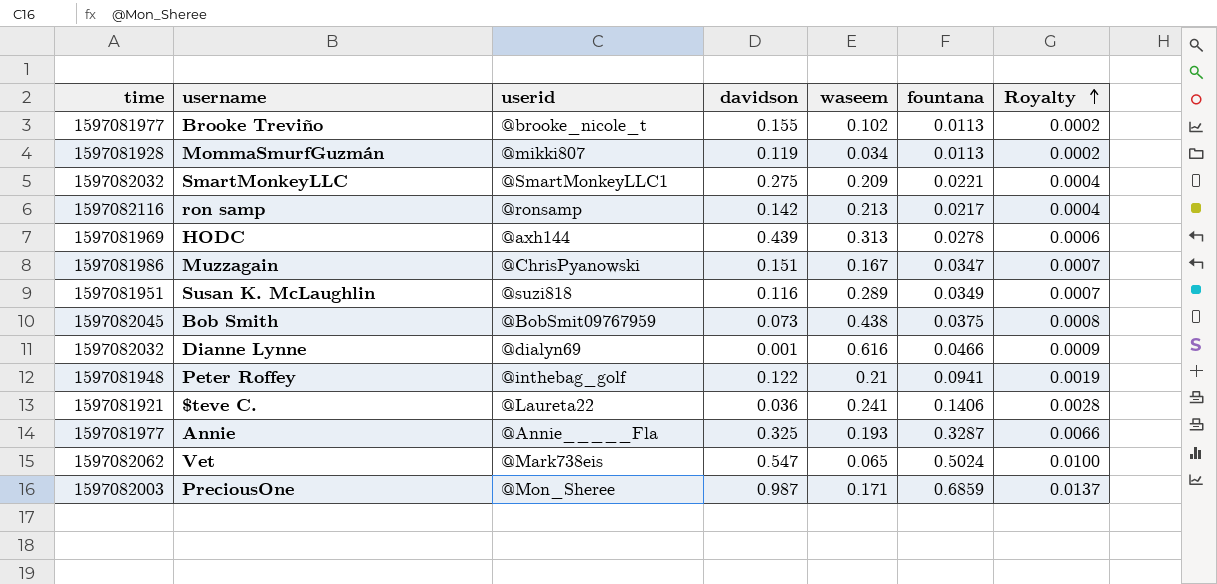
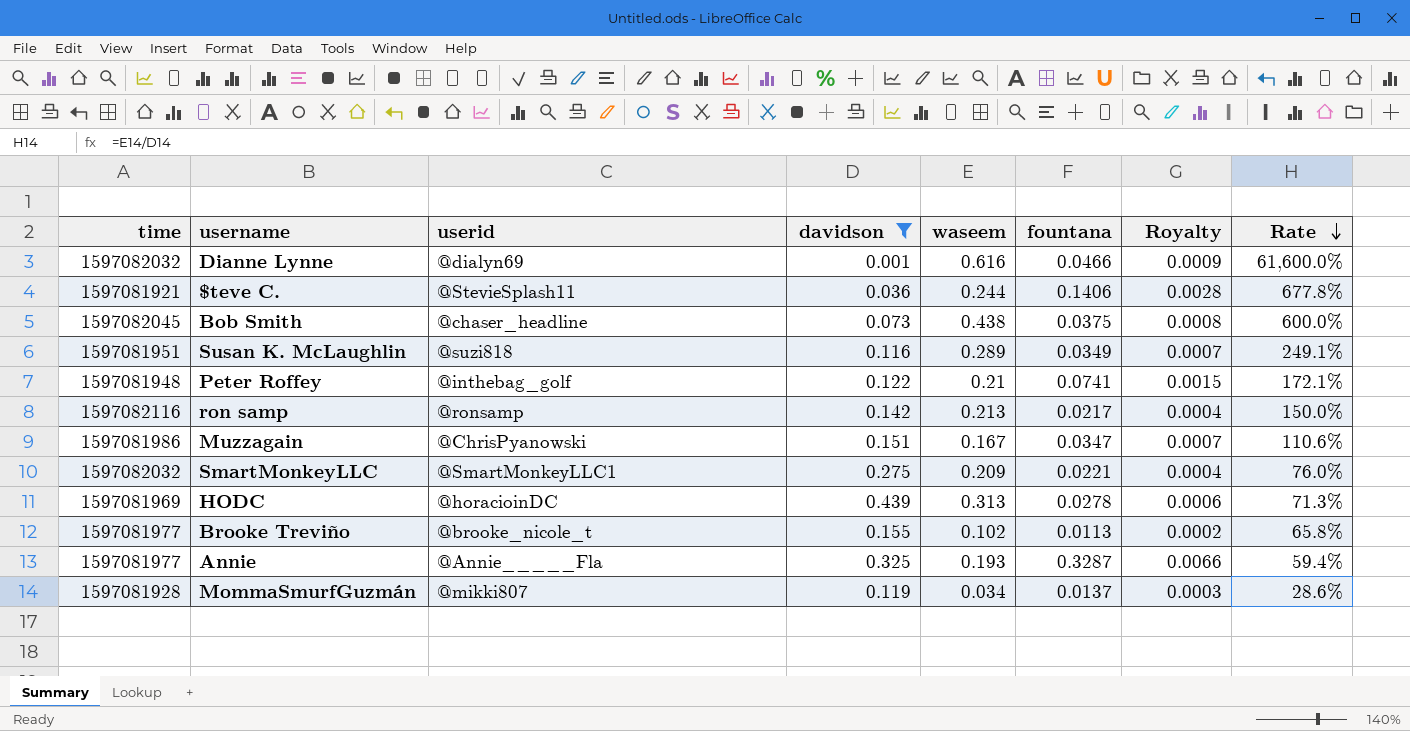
filter: none -> davidson <= 0.439
row order: Royalty ascending -> Rate descending
column Rate | formula: none -> [waseem] / [davidson]
$teve C. | userid: @Laureta22 -> @StevieSplash11
$teve C. | waseem: 0.241 -> 0.244
Bob Smith | userid: @BobSmit09767959 -> @chaser_headline
Peter Roffey | fountana: 0.0941 -> 0.0741
Peter Roffey | Royalty: 0.0019 -> 0.0015
HODC | userid: @axh144 -> @horacioinDC
MommaSmurfGuzmán | fountana: 0.0113 -> 0.0137
MommaSmurfGuzmán | Royalty: 0.0002 -> 0.0003

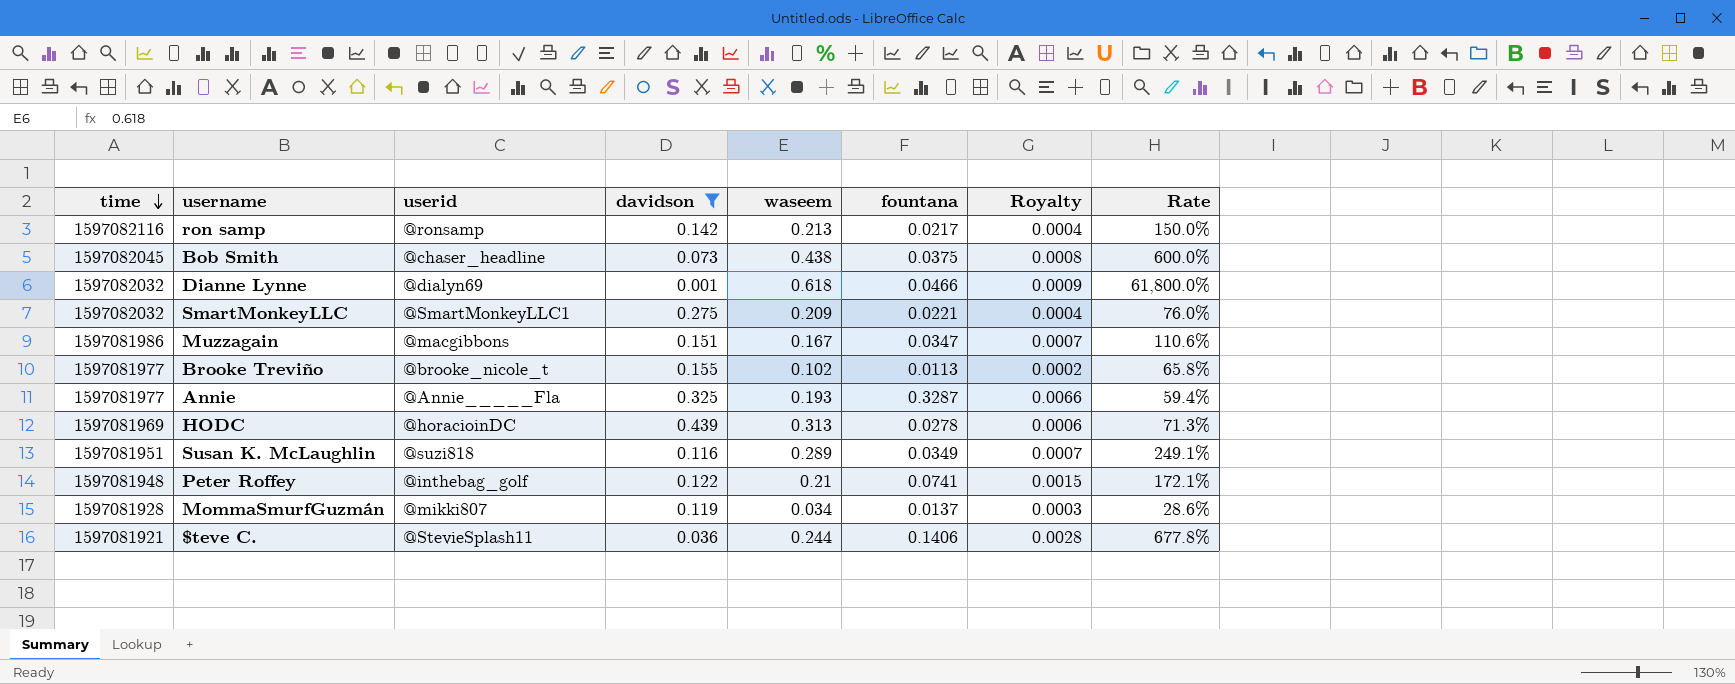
row order: Rate descending -> time descending
Dianne Lynne | waseem: 0.616 -> 0.618
Dianne Lynne | Rate: 61,600.0% -> 61,800.0%
Muzzagain | userid: @ChrisPyanowski -> @macgibbons

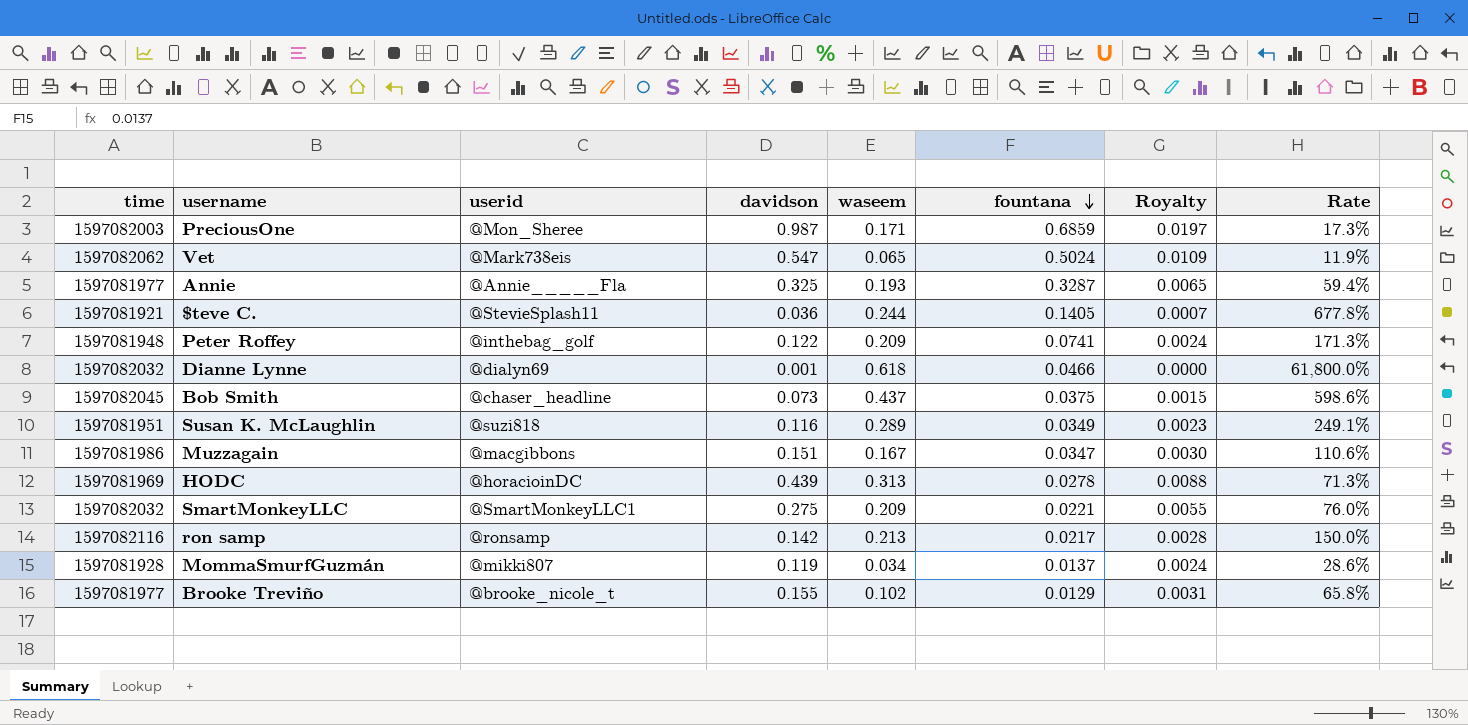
filter: davidson <= 0.439 -> none
row order: time descending -> fountana descending
column Royalty | formula: [fountana] * 0.02 -> [davidson] * 0.02
$teve C. | fountana: 0.1406 -> 0.1405
Peter Roffey | waseem: 0.21 -> 0.209
Peter Roffey | Rate: 172.1% -> 171.3%
Bob Smith | waseem: 0.438 -> 0.437
Bob Smith | Rate: 600.0% -> 598.6%
Brooke Treviño | fountana: 0.0113 -> 0.0129

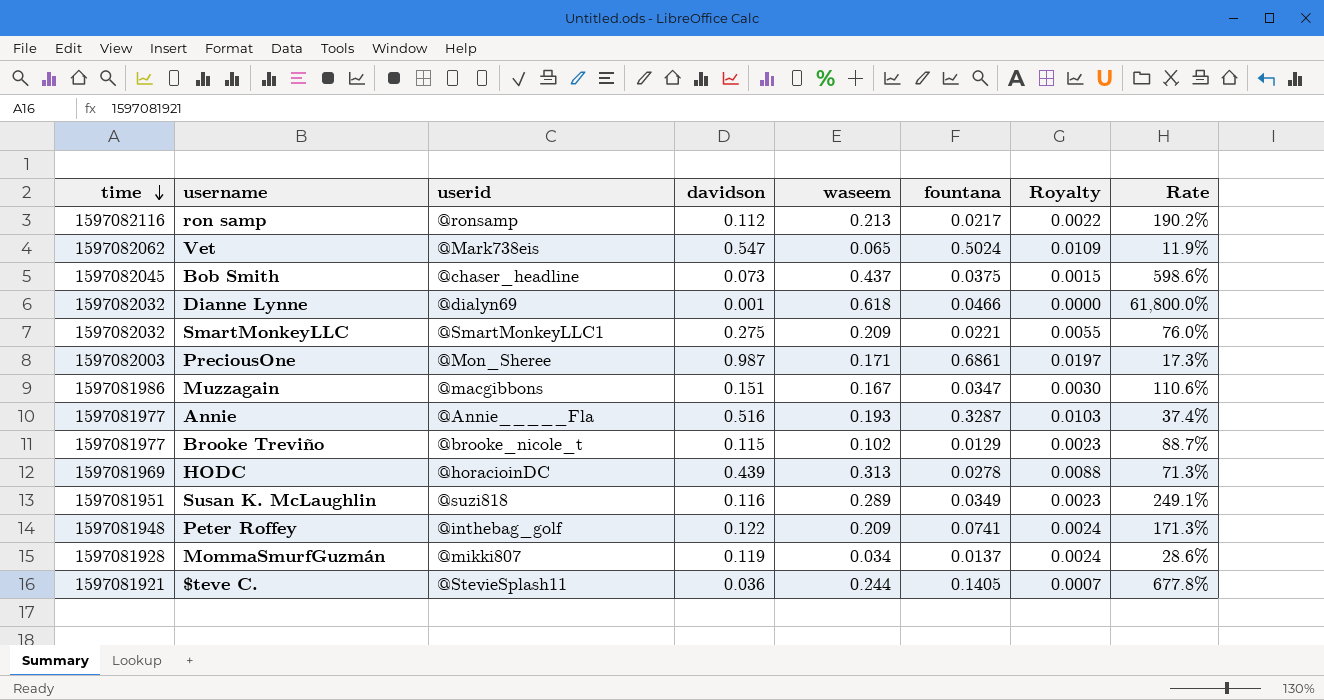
row order: fountana descending -> time descending
ron samp | davidson: 0.142 -> 0.112
ron samp | Royalty: 0.0028 -> 0.0022
ron samp | Rate: 150.0% -> 190.2%
PreciousOne | fountana: 0.6859 -> 0.6861
Annie | davidson: 0.325 -> 0.516
Annie | Royalty: 0.0065 -> 0.0103
Annie | Rate: 59.4% -> 37.4%
Brooke Treviño | davidson: 0.155 -> 0.115
Brooke Treviño | Royalty: 0.0031 -> 0.0023
Brooke Treviño | Rate: 65.8% -> 88.7%

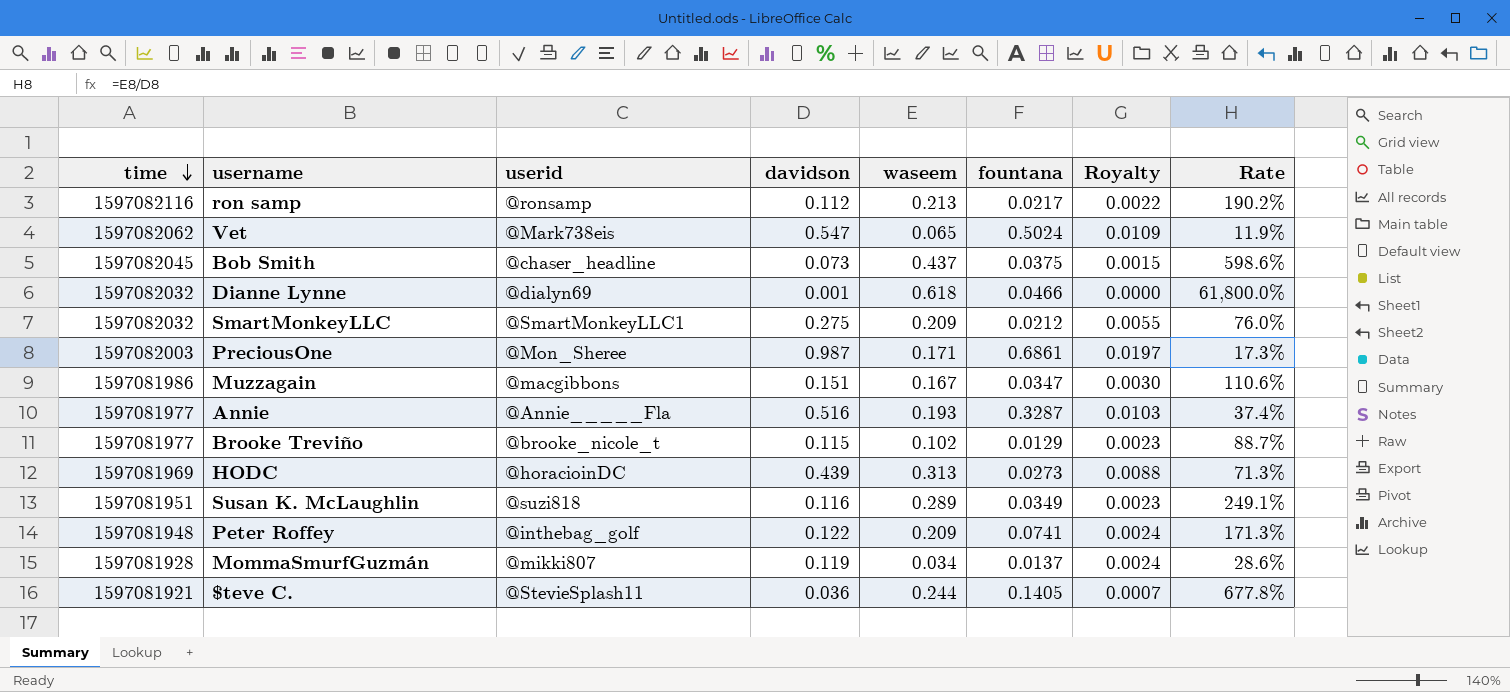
SmartMonkeyLLC | fountana: 0.0221 -> 0.0212
HODC | fountana: 0.0278 -> 0.0273

